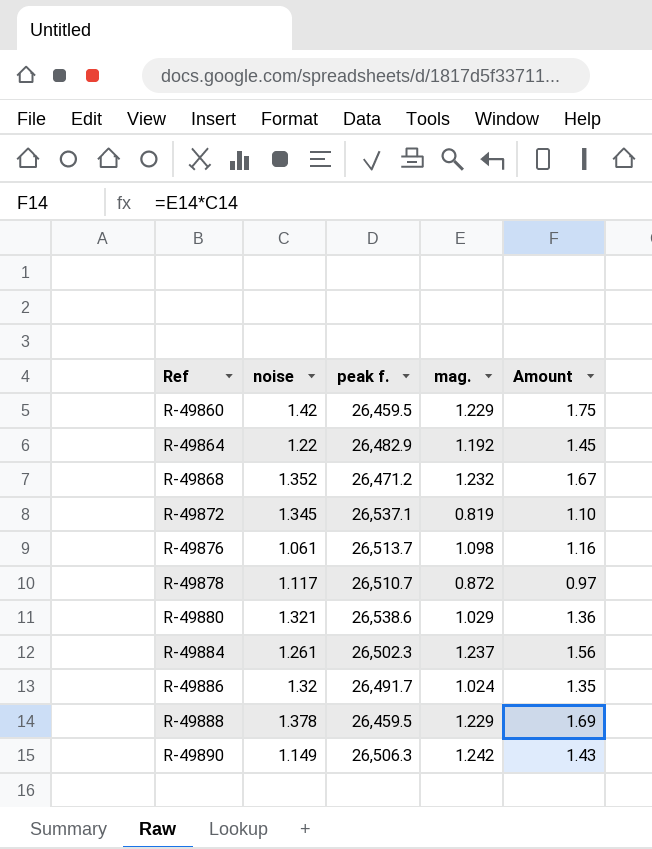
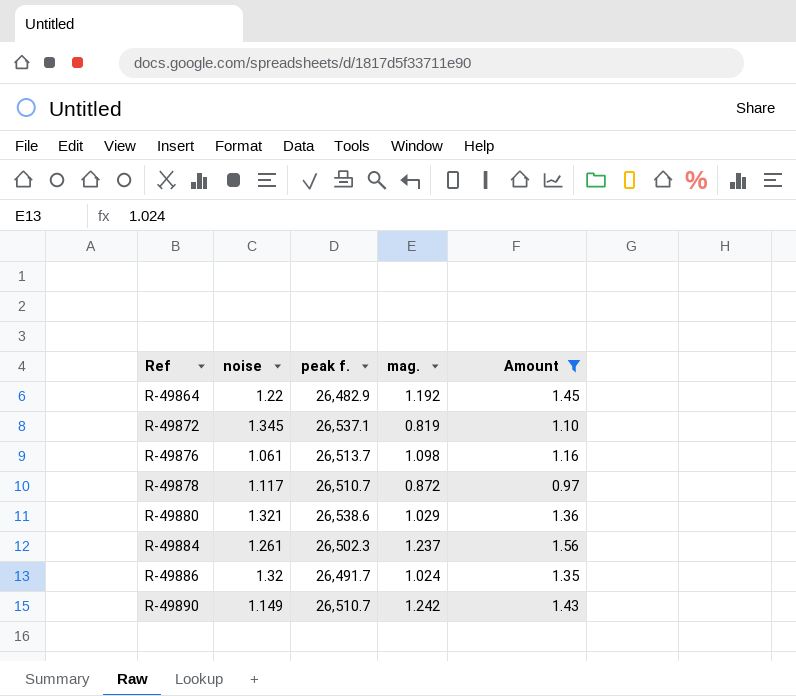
filter: none -> Amount <= 1.56
R-49890 | peak f.: 26,506.3 -> 26,510.7

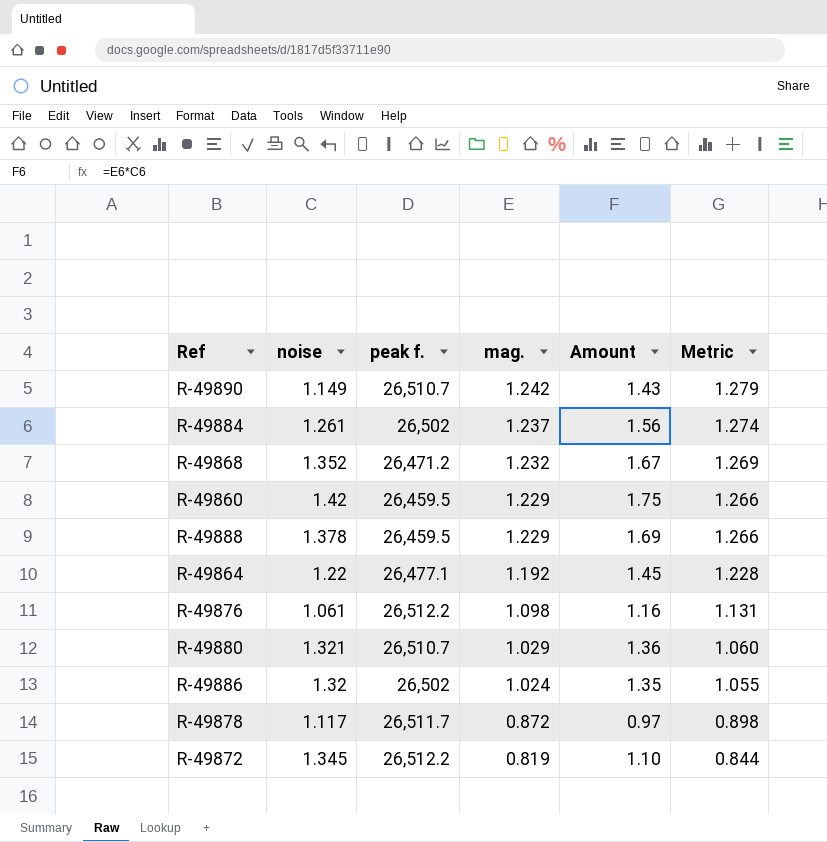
filter: Amount <= 1.56 -> none
row order: Ref ascending -> mag. descending
column Metric | formula: none -> [mag.] * 1.03
R-49884 | peak f.: 26,502.3 -> 26,502
R-49864 | peak f.: 26,482.9 -> 26,477.1
R-49876 | peak f.: 26,513.7 -> 26,512.2
R-49880 | peak f.: 26,538.6 -> 26,510.7
R-49886 | peak f.: 26,491.7 -> 26,502
R-49878 | peak f.: 26,510.7 -> 26,511.7
R-49872 | peak f.: 26,537.1 -> 26,512.2

